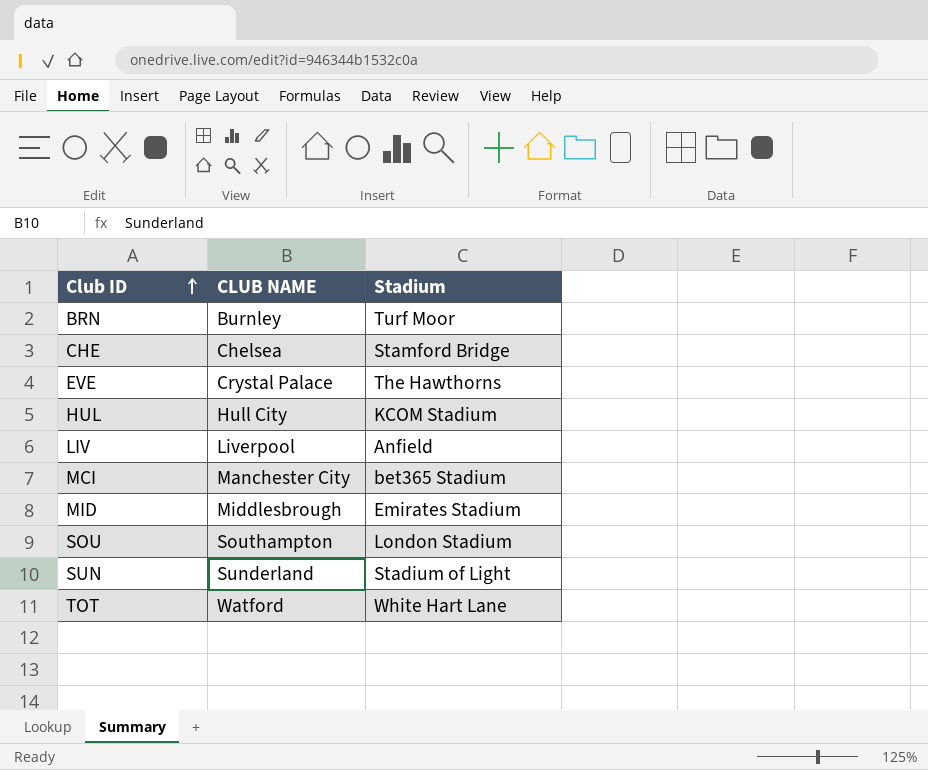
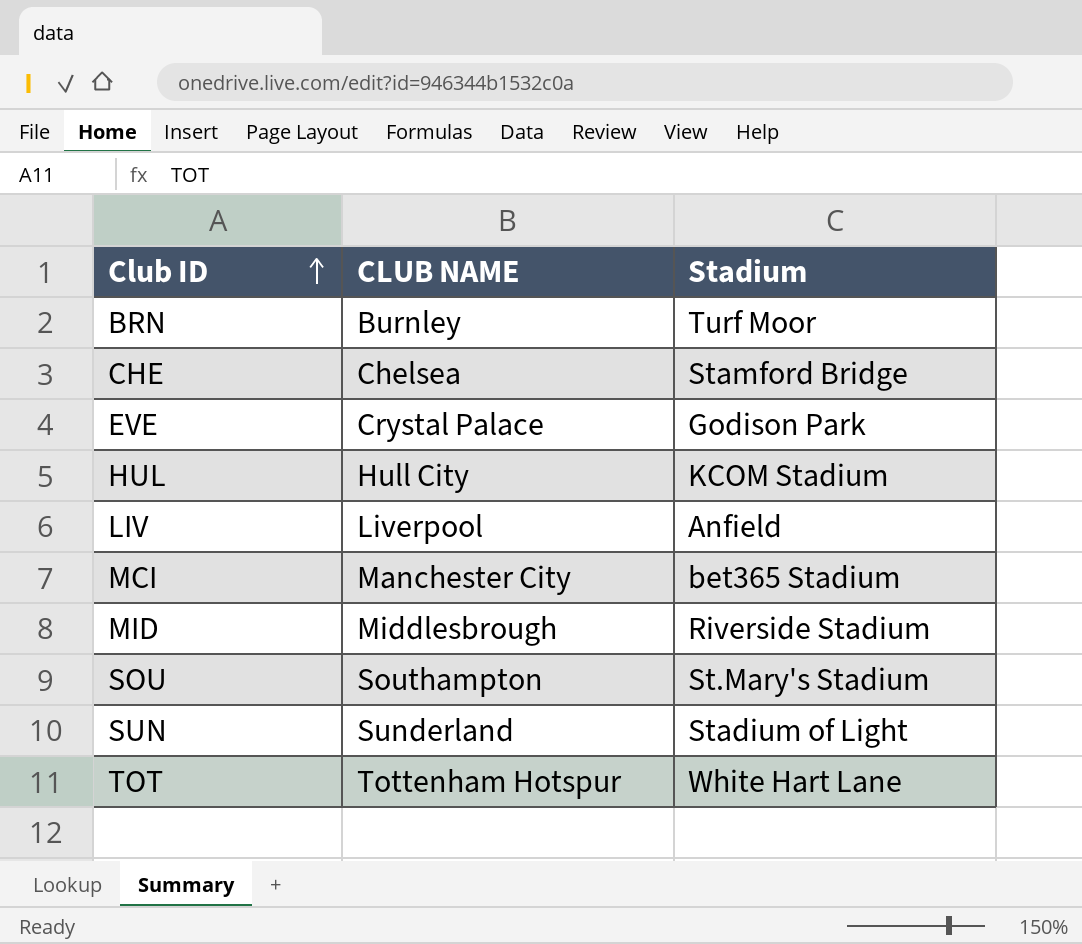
EVE | Stadium: The Hawthorns -> Godison Park
MID | Stadium: Emirates Stadium -> Riverside Stadium
SOU | Stadium: London Stadium -> St.Mary's Stadium
TOT | CLUB NAME: Watford -> Tottenham Hotspur

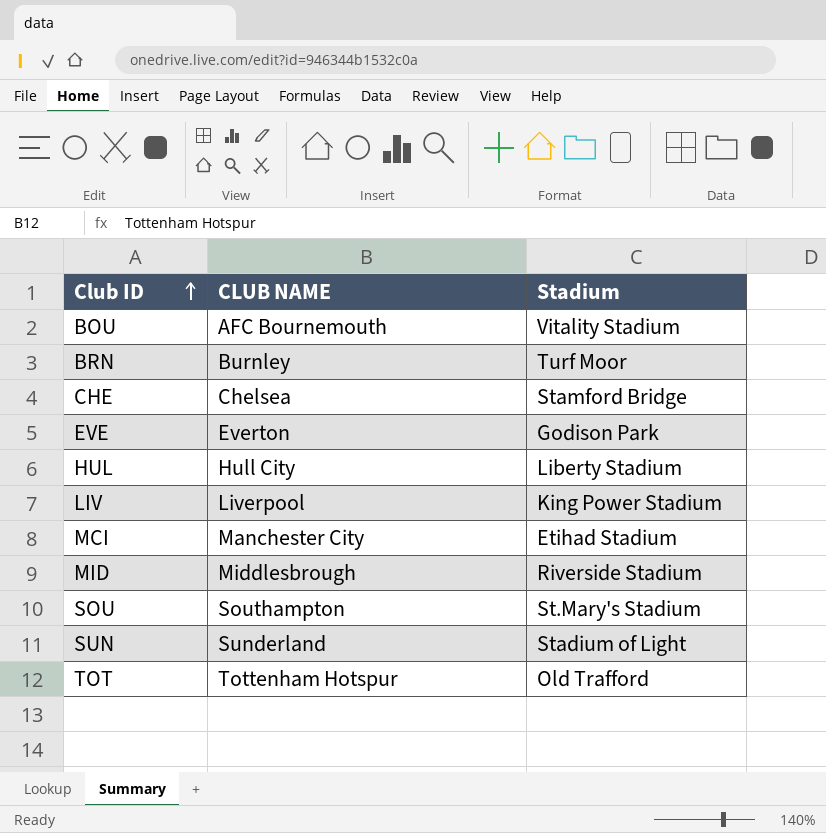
row BOU: none -> AFC Bournemouth | Vitality Stadium
EVE | CLUB NAME: Crystal Palace -> Everton
HUL | Stadium: KCOM Stadium -> Liberty Stadium
LIV | Stadium: Anfield -> King Power Stadium
MCI | Stadium: bet365 Stadium -> Etihad Stadium
TOT | Stadium: White Hart Lane -> Old Trafford

